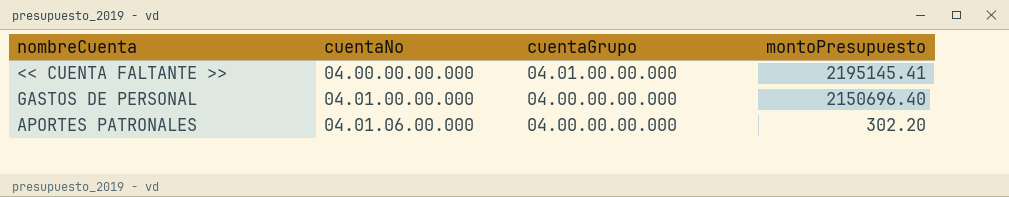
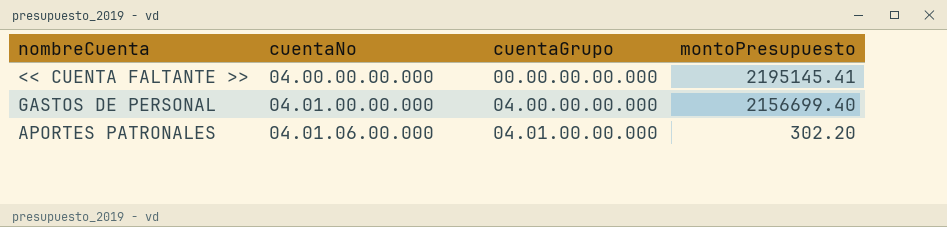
<< CUENTA FALTANTE >> | cuentaGrupo: 04.01.00.00.000 -> 00.00.00.00.000
GASTOS DE PERSONAL | montoPresupuesto: 2150696.40 -> 2156699.40
APORTES PATRONALES | cuentaGrupo: 04.00.00.00.000 -> 04.01.00.00.000

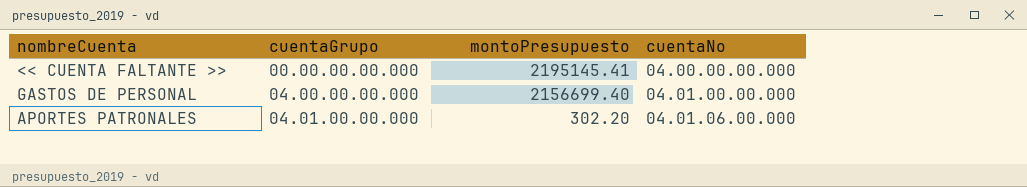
column cuentaNo | position: 2 -> 4

